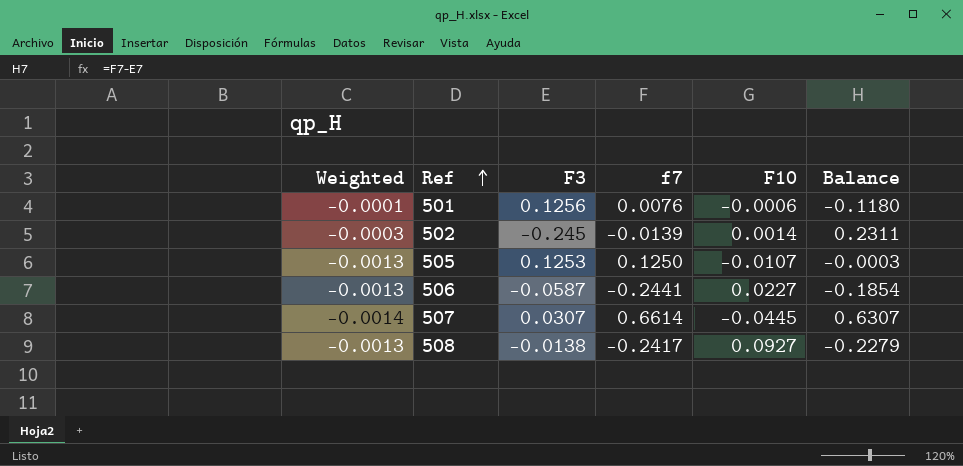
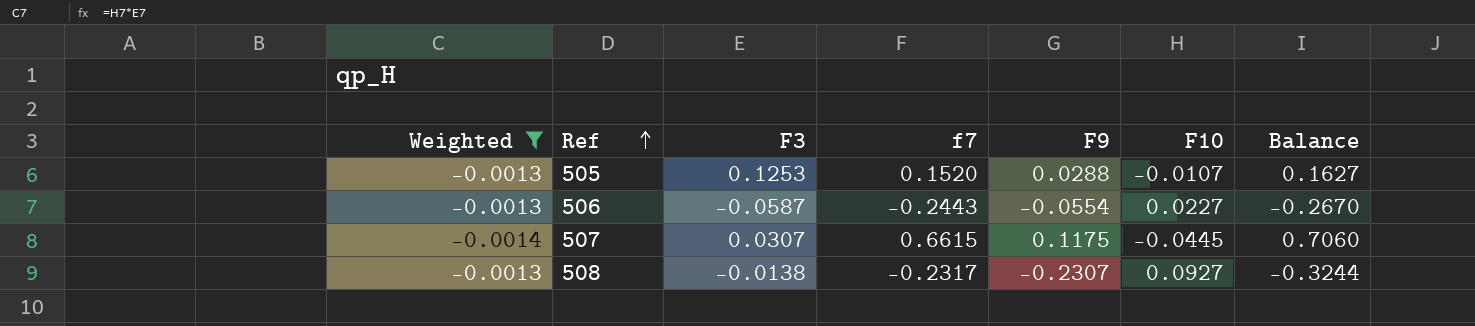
filter: none -> Weighted <= -0.0013
column F9 | position: none -> 5
column Balance | formula: [f7] - [F3] -> [f7] - [F10]
505 | f7: 0.1250 -> 0.1520
506 | f7: -0.2441 -> -0.2443
507 | f7: 0.6614 -> 0.6615
508 | f7: -0.2417 -> -0.2317

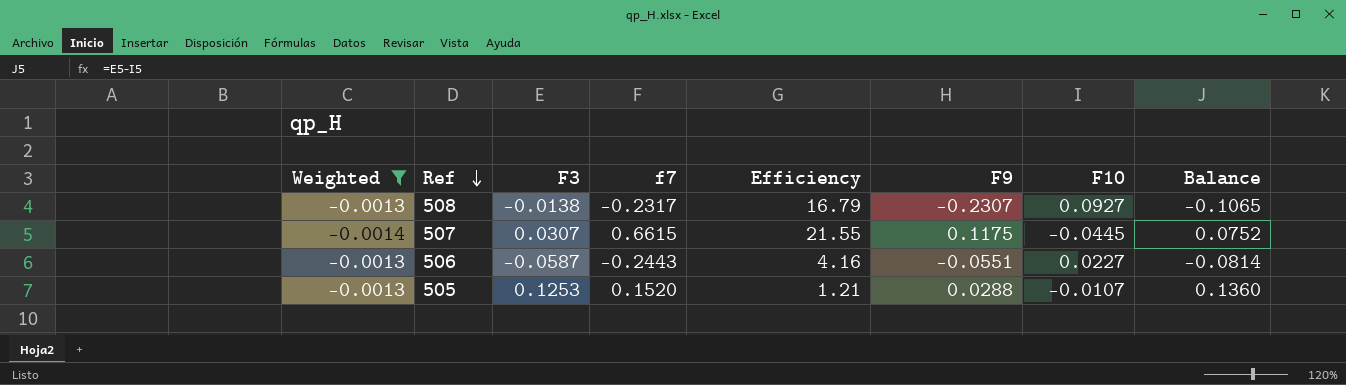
row order: Ref ascending -> Ref descending
column Efficiency | formula: none -> [f7] / [F3]
column Balance | formula: [f7] - [F10] -> [F3] - [F10]
506 | F9: -0.0554 -> -0.0551

